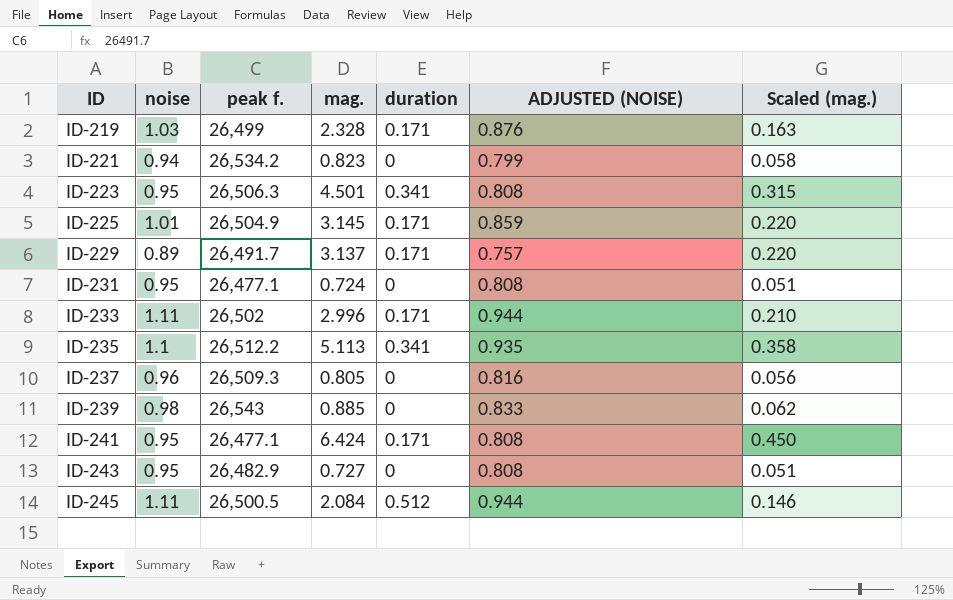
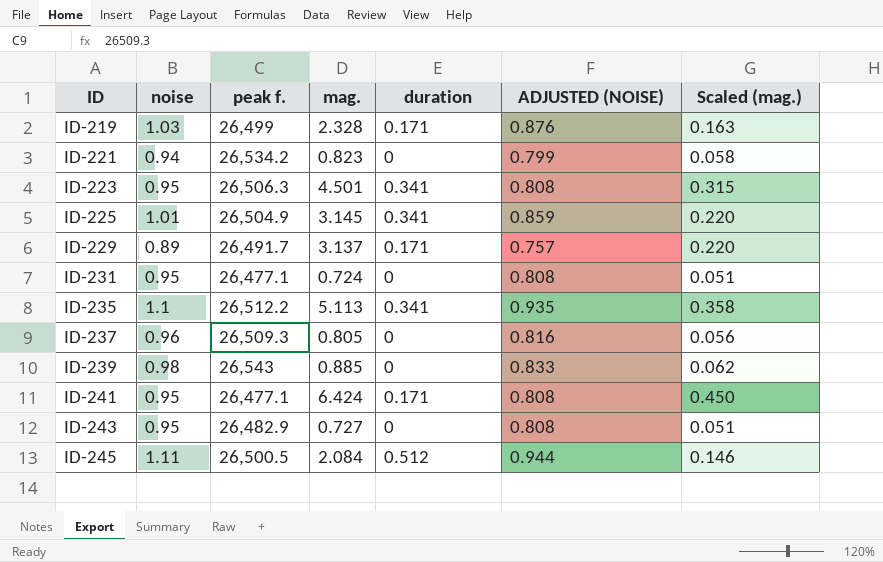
row ID-233: 1.11 | 26,502 | 2.996 | 0.171 | 0.944 | 0.210 -> none
ID-225 | duration: 0.171 -> 0.341

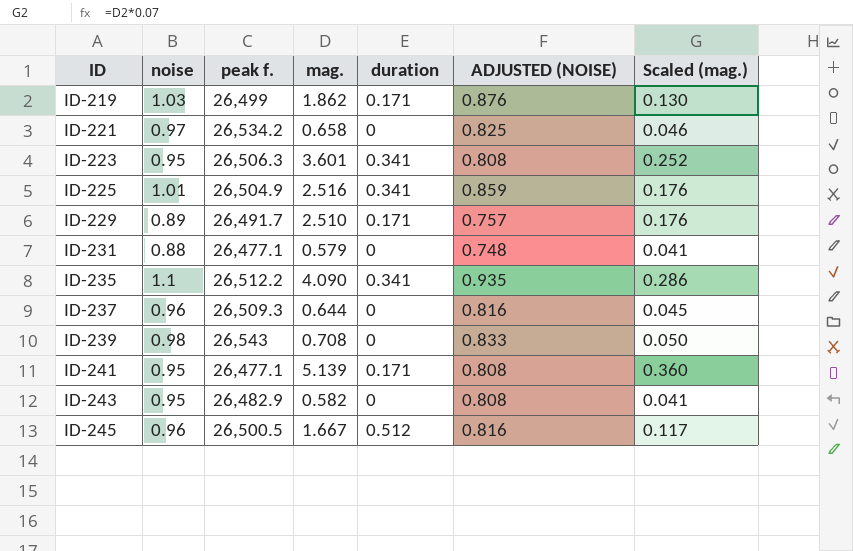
ID-219 | mag.: 2.328 -> 1.862
ID-219 | Scaled (mag.): 0.163 -> 0.130
ID-221 | noise: 0.94 -> 0.97
ID-221 | mag.: 0.823 -> 0.658
ID-221 | ADJUSTED (NOISE): 0.799 -> 0.825
ID-221 | Scaled (mag.): 0.058 -> 0.046
ID-223 | mag.: 4.501 -> 3.601
ID-223 | Scaled (mag.): 0.315 -> 0.252
ID-225 | mag.: 3.145 -> 2.516
ID-225 | Scaled (mag.): 0.220 -> 0.176
ID-229 | mag.: 3.137 -> 2.510
ID-229 | Scaled (mag.): 0.220 -> 0.176
ID-231 | noise: 0.95 -> 0.88
ID-231 | mag.: 0.724 -> 0.579
ID-231 | ADJUSTED (NOISE): 0.808 -> 0.748
ID-231 | Scaled (mag.): 0.051 -> 0.041
ID-235 | mag.: 5.113 -> 4.090
ID-235 | Scaled (mag.): 0.358 -> 0.286
ID-237 | mag.: 0.805 -> 0.644
ID-237 | Scaled (mag.): 0.056 -> 0.045
ID-239 | mag.: 0.885 -> 0.708
ID-239 | Scaled (mag.): 0.062 -> 0.050
ID-241 | mag.: 6.424 -> 5.139
ID-241 | Scaled (mag.): 0.450 -> 0.360
ID-243 | mag.: 0.727 -> 0.582
ID-243 | Scaled (mag.): 0.051 -> 0.041
ID-245 | noise: 1.11 -> 0.96
ID-245 | mag.: 2.084 -> 1.667
ID-245 | ADJUSTED (NOISE): 0.944 -> 0.816
ID-245 | Scaled (mag.): 0.146 -> 0.117

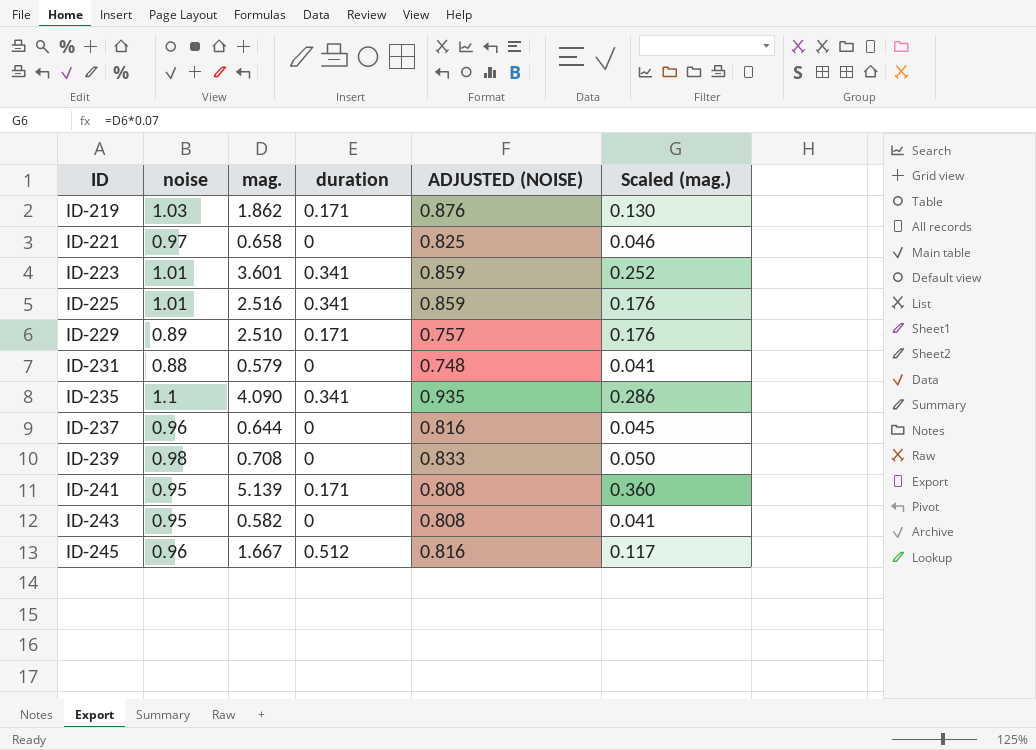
column peak f. | position: 3 -> none
ID-223 | noise: 0.95 -> 1.01
ID-223 | ADJUSTED (NOISE): 0.808 -> 0.859

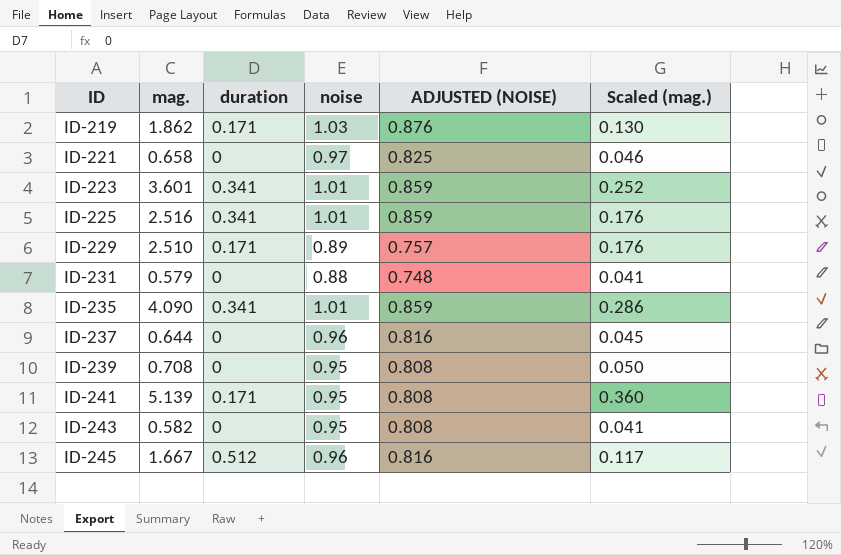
column noise | position: 2 -> 4
ID-235 | noise: 1.1 -> 1.01
ID-235 | ADJUSTED (NOISE): 0.935 -> 0.859
ID-239 | noise: 0.98 -> 0.95
ID-239 | ADJUSTED (NOISE): 0.833 -> 0.808

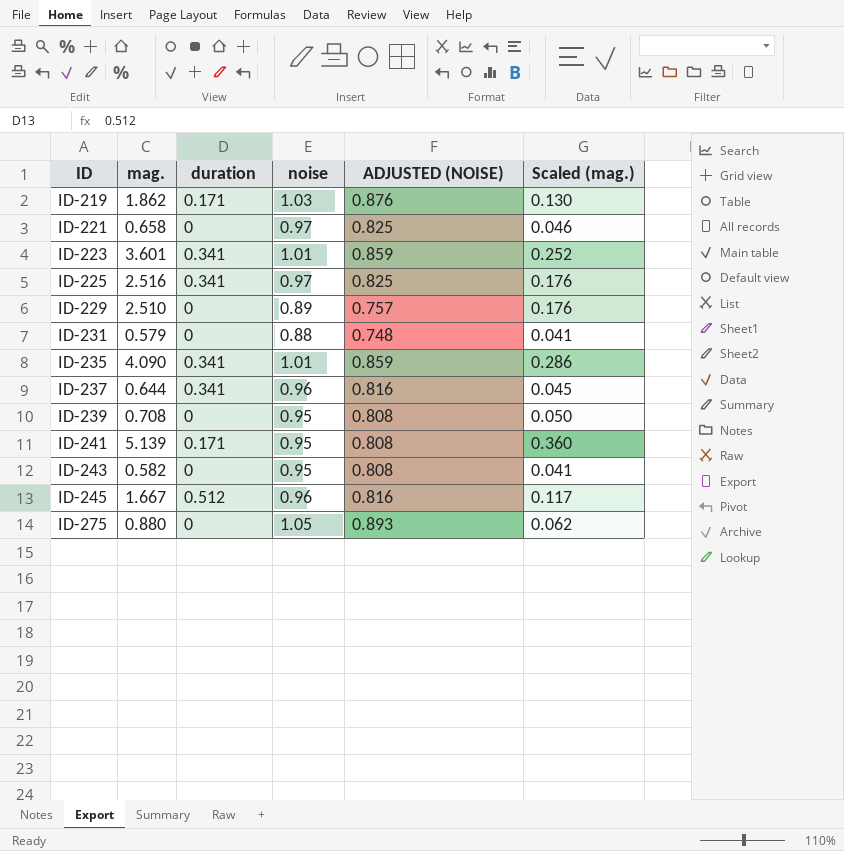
ID-225 | noise: 1.01 -> 0.97
ID-225 | ADJUSTED (NOISE): 0.859 -> 0.825
ID-229 | duration: 0.171 -> 0
ID-237 | duration: 0 -> 0.341
row ID-275: none -> 0.880 | 0 | 1.05 | 0.893 | 0.062

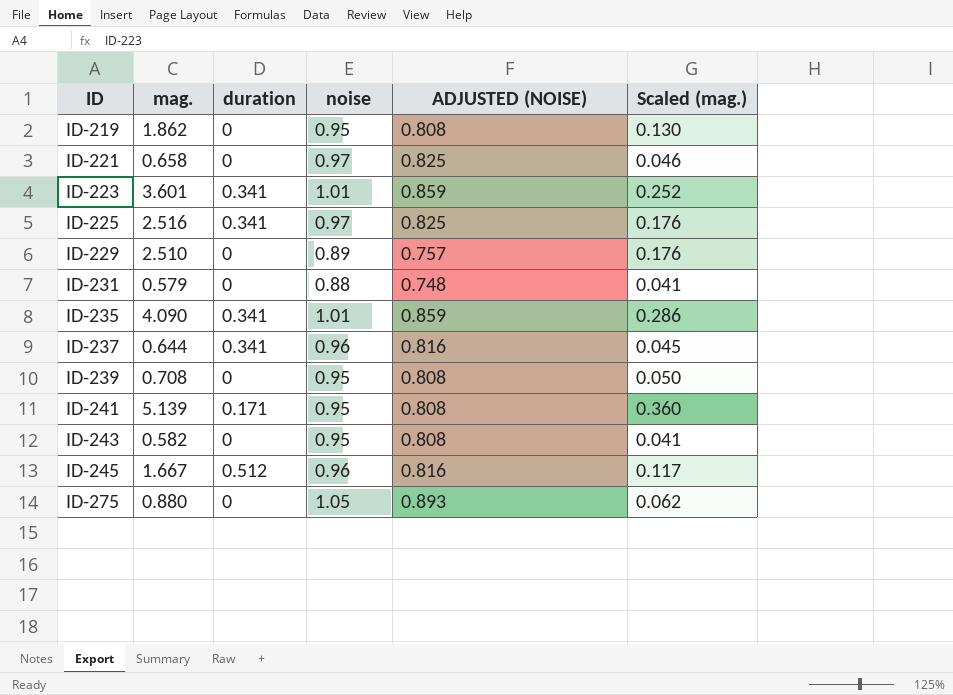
ID-219 | duration: 0.171 -> 0
ID-219 | noise: 1.03 -> 0.95
ID-219 | ADJUSTED (NOISE): 0.876 -> 0.808

